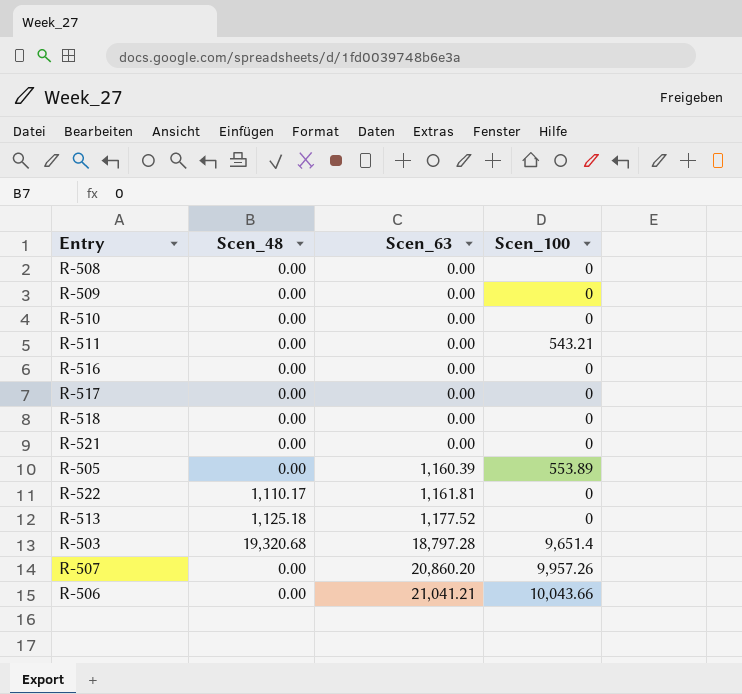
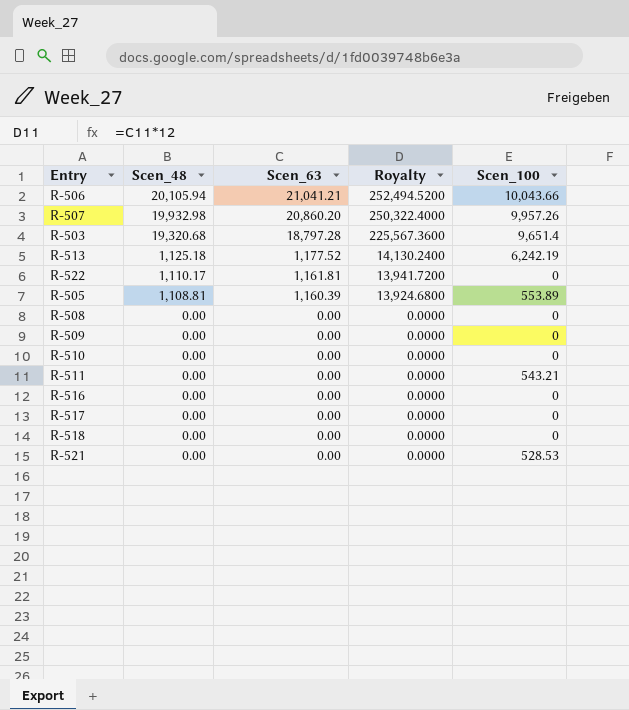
row order: Scen_63 ascending -> Scen_48 descending
column Royalty | formula: none -> [Scen_63] * 12
R-506 | Scen_48: 0.00 -> 20,105.94
R-507 | Scen_48: 0.00 -> 19,932.98
R-513 | Scen_100: 0 -> 6,242.19
R-505 | Scen_48: 0.00 -> 1,108.81
R-521 | Scen_100: 0 -> 528.53

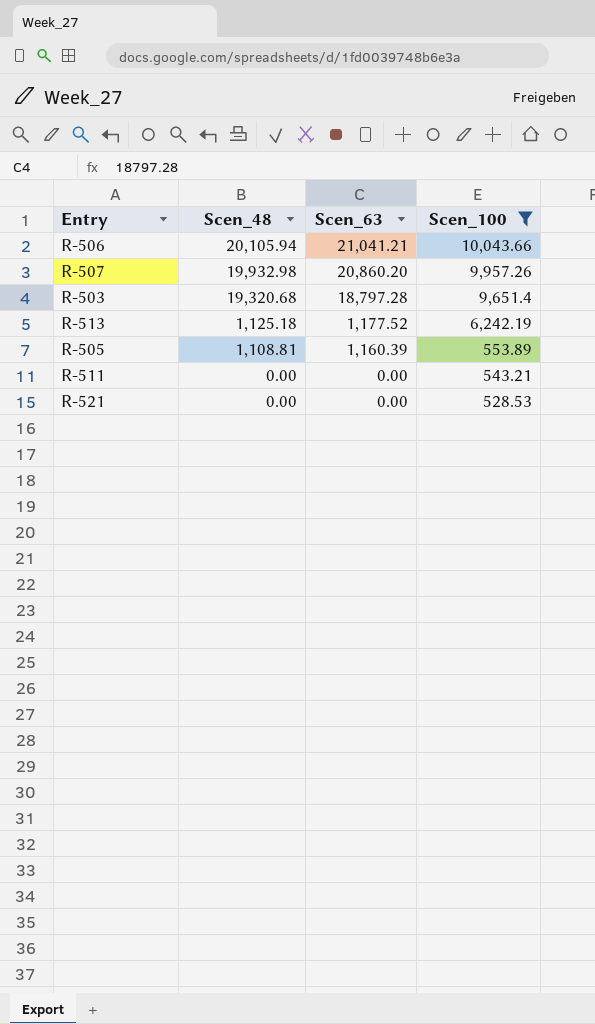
filter: none -> Scen_100 != 0
column Royalty | formula: [Scen_63] * 12 -> none

